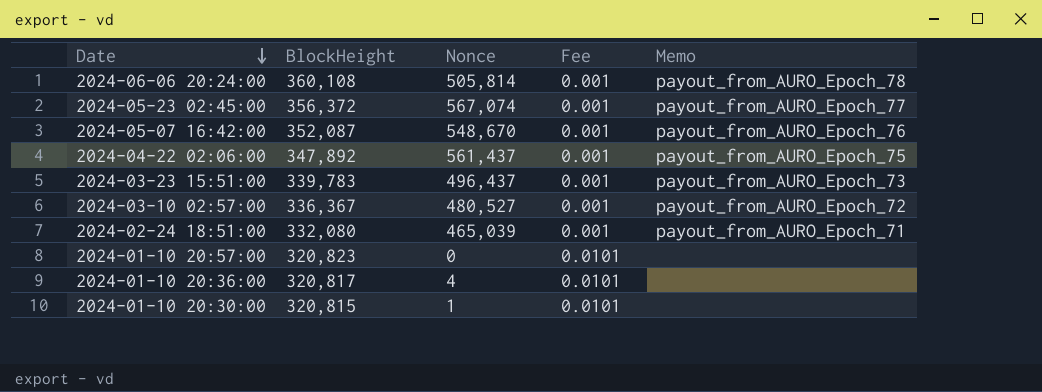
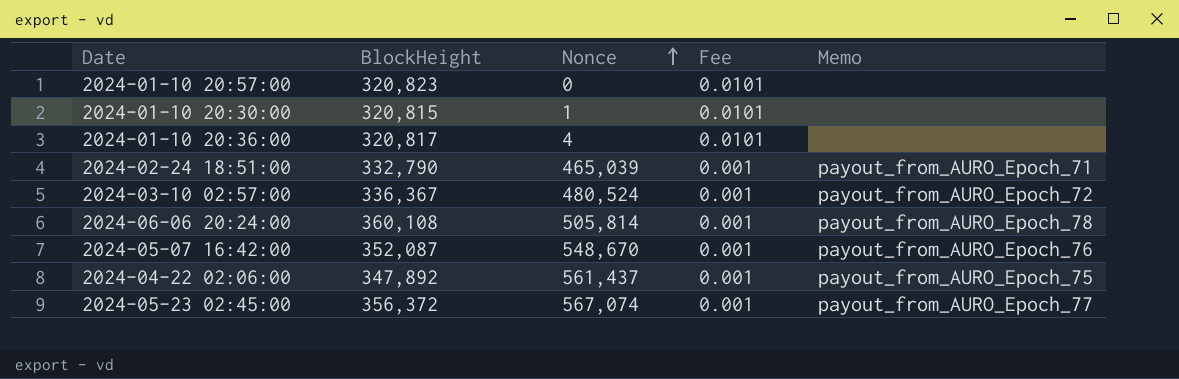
row order: Date descending -> Nonce ascending
row 2024-03-23 15:51:00: 339,783 | 496,437 | 0.001 | payout_from_AURO_Epoch_73 -> none
2024-02-24 18:51:00 | BlockHeight: 332,080 -> 332,790
2024-03-10 02:57:00 | Nonce: 480,527 -> 480,524

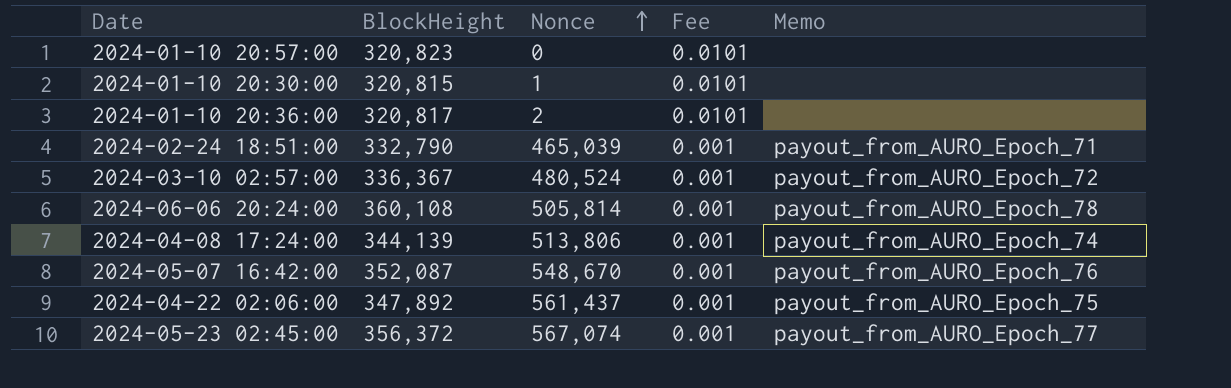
2024-01-10 20:36:00 | Nonce: 4 -> 2
row 2024-04-08 17:24:00: none -> 344,139 | 513,806 | 0.001 | payout_from_AURO_Epoch_74

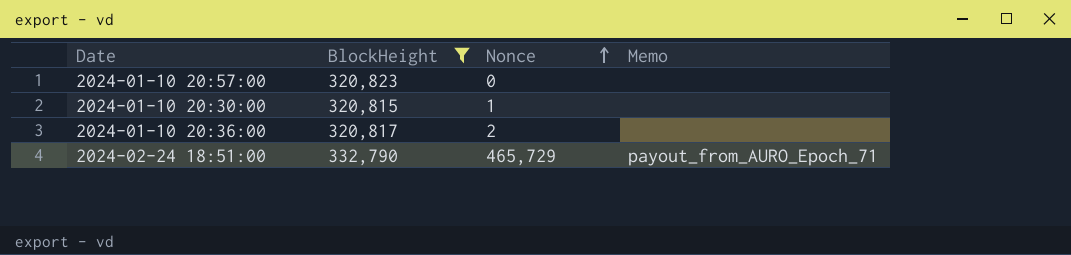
filter: none -> BlockHeight <= 332,790
column Fee | position: 4 -> none
2024-02-24 18:51:00 | Nonce: 465,039 -> 465,729

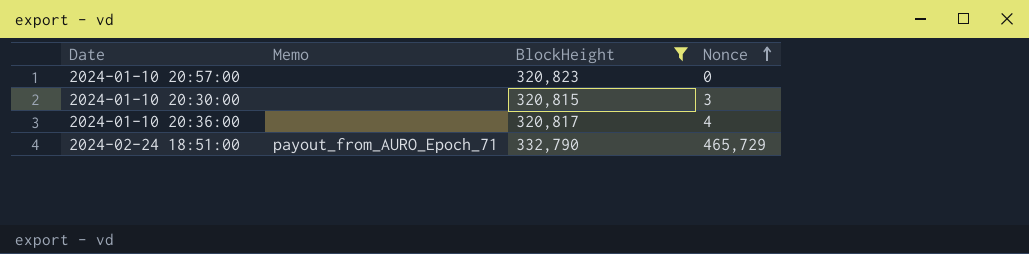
column Memo | position: 4 -> 2
2024-01-10 20:30:00 | Nonce: 1 -> 3
2024-01-10 20:36:00 | Nonce: 2 -> 4

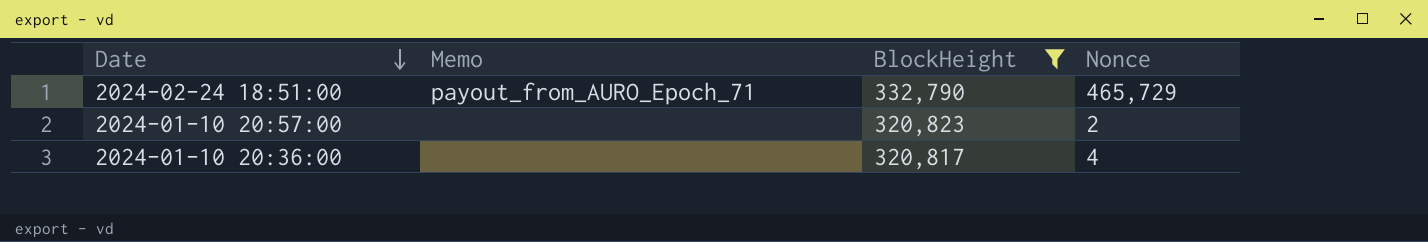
row order: Nonce ascending -> Date descending
row 2024-01-10 20:30:00: none | 320,815 | 3 -> none
2024-01-10 20:57:00 | Nonce: 0 -> 2

